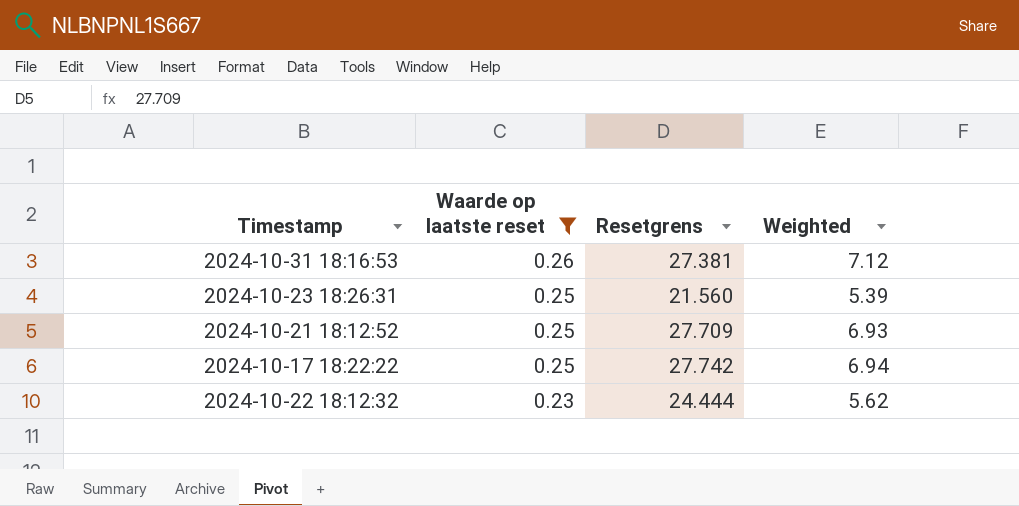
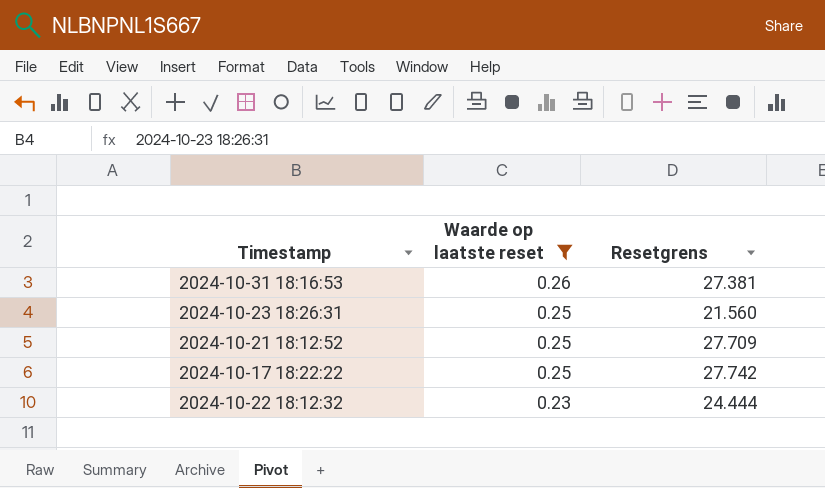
column Weighted | formula: [Waarde op laatste reset] * [Resetgrens] -> none

